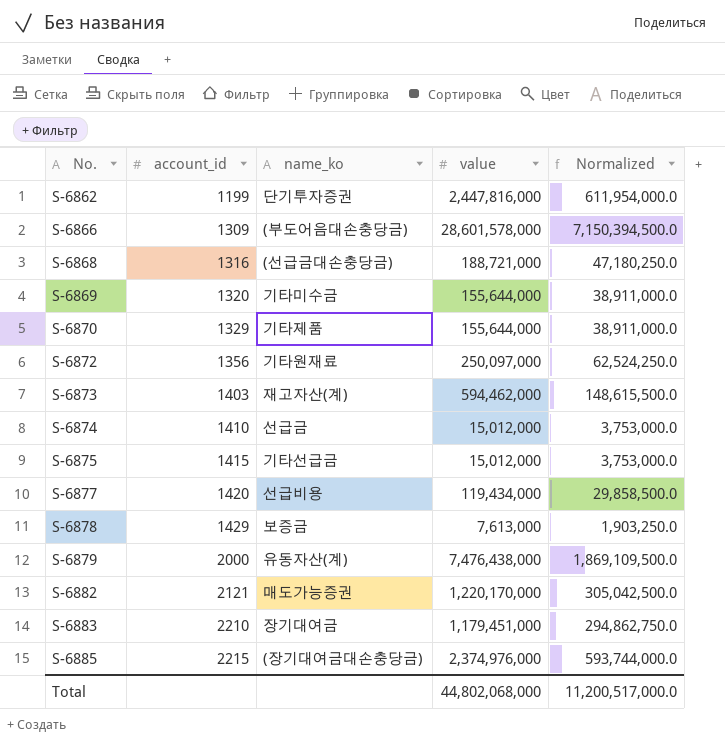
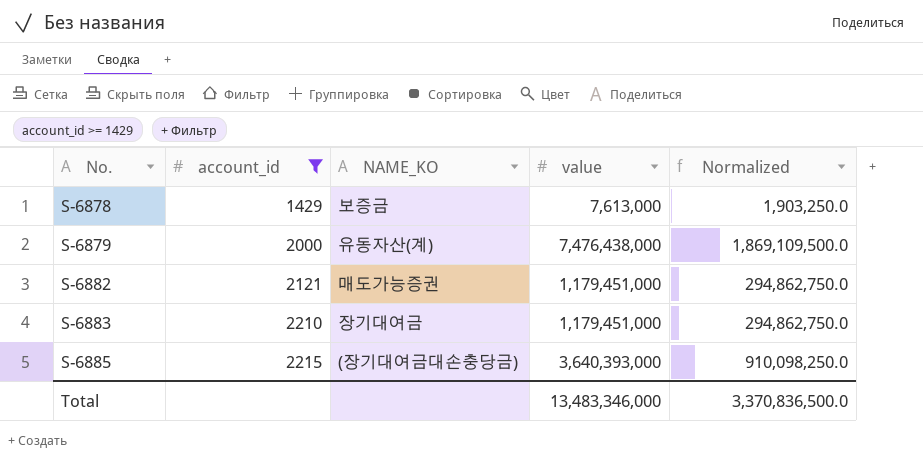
filter: none -> account_id >= 1429
column name: name_ko -> NAME_KO
S-6882 | value: 1,220,170,000 -> 1,179,451,000
S-6882 | Normalized: 305,042,500.0 -> 294,862,750.0
S-6885 | value: 2,374,976,000 -> 3,640,393,000
S-6885 | Normalized: 593,744,000.0 -> 910,098,250.0
Total | value: 44,802,068,000 -> 13,483,346,000
Total | Normalized: 11,200,517,000.0 -> 3,370,836,500.0

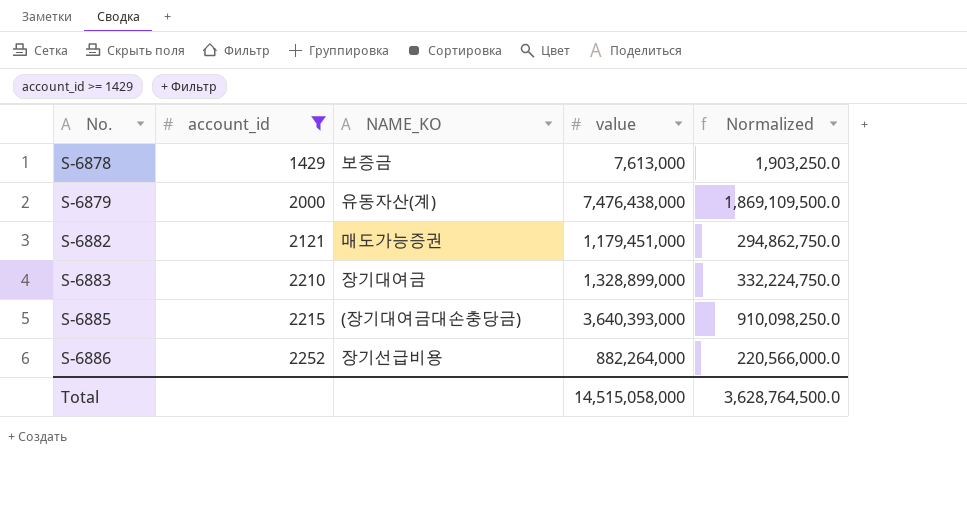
S-6883 | value: 1,179,451,000 -> 1,328,899,000
S-6883 | Normalized: 294,862,750.0 -> 332,224,750.0
row S-6886: none -> 2252 | 장기선급비용 | 882,264,000 | 220,566,000.0
Total | value: 13,483,346,000 -> 14,515,058,000
Total | Normalized: 3,370,836,500.0 -> 3,628,764,500.0

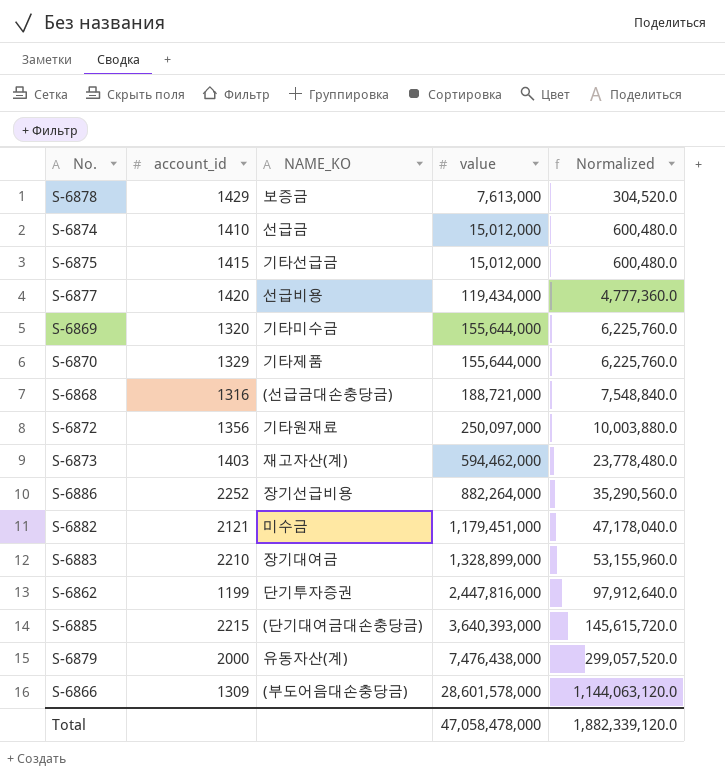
filter: account_id >= 1429 -> none
row order: No. ascending -> value ascending
column Normalized | formula: [value] * 0.25 -> [value] * 0.04
S-6882 | NAME_KO: 매도가능증권 -> 미수금
S-6885 | NAME_KO: (장기대여금대손충당금) -> (단기대여금대손충당금)
Total | value: 14,515,058,000 -> 47,058,478,000
Total | Normalized: 3,628,764,500.0 -> 1,882,339,120.0

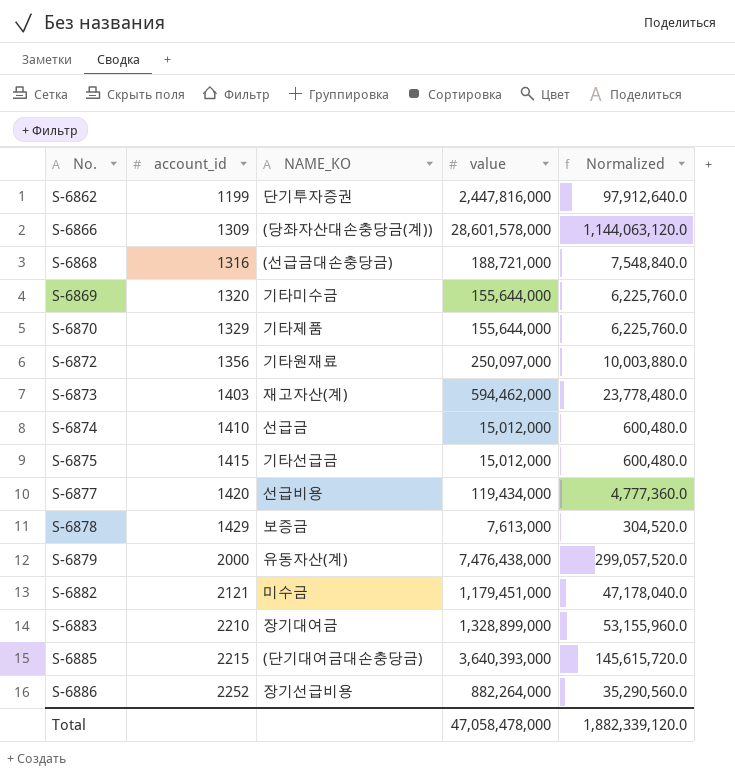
row order: value ascending -> No. ascending
S-6866 | NAME_KO: (부도어음대손충당금) -> (당좌자산대손충당금(계))

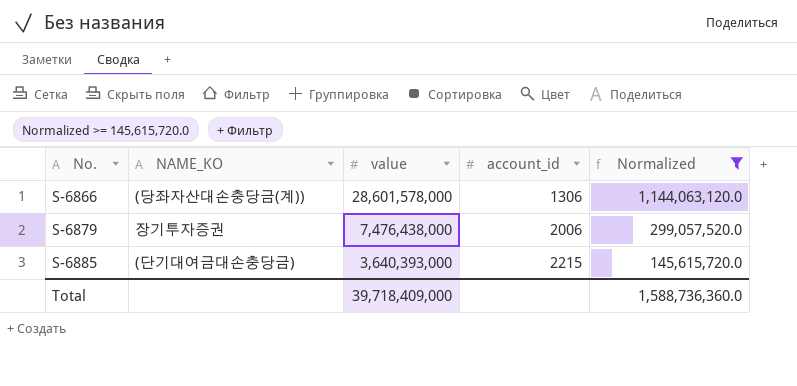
filter: none -> Normalized >= 145,615,720.0
column account_id | position: 2 -> 4
S-6866 | account_id: 1309 -> 1306
S-6879 | NAME_KO: 유동자산(계) -> 장기투자증권
S-6879 | account_id: 2000 -> 2006
Total | value: 47,058,478,000 -> 39,718,409,000
Total | Normalized: 1,882,339,120.0 -> 1,588,736,360.0

